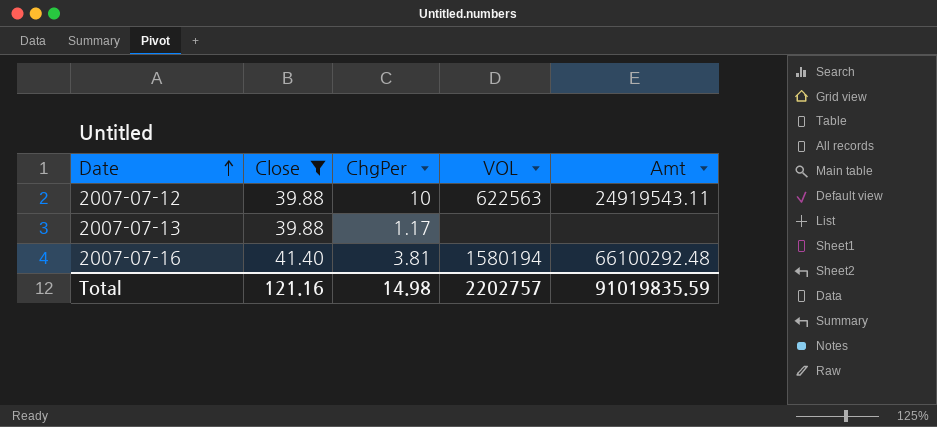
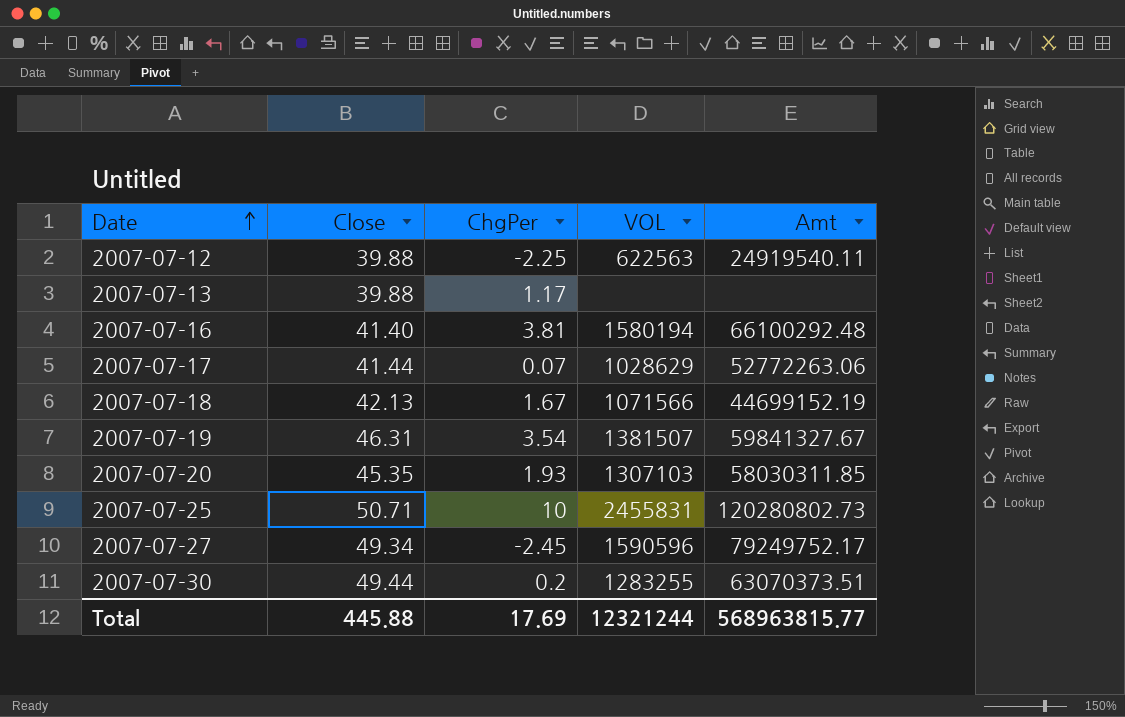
filter: Close <= 41.40 -> none
2007-07-12 | ChgPer: 10 -> -2.25
2007-07-12 | Amt: 24919543.11 -> 24919540.11
Total | Close: 121.16 -> 445.88
Total | ChgPer: 14.98 -> 17.69
Total | VOL: 2202757 -> 12321244
Total | Amt: 91019835.59 -> 568963815.77

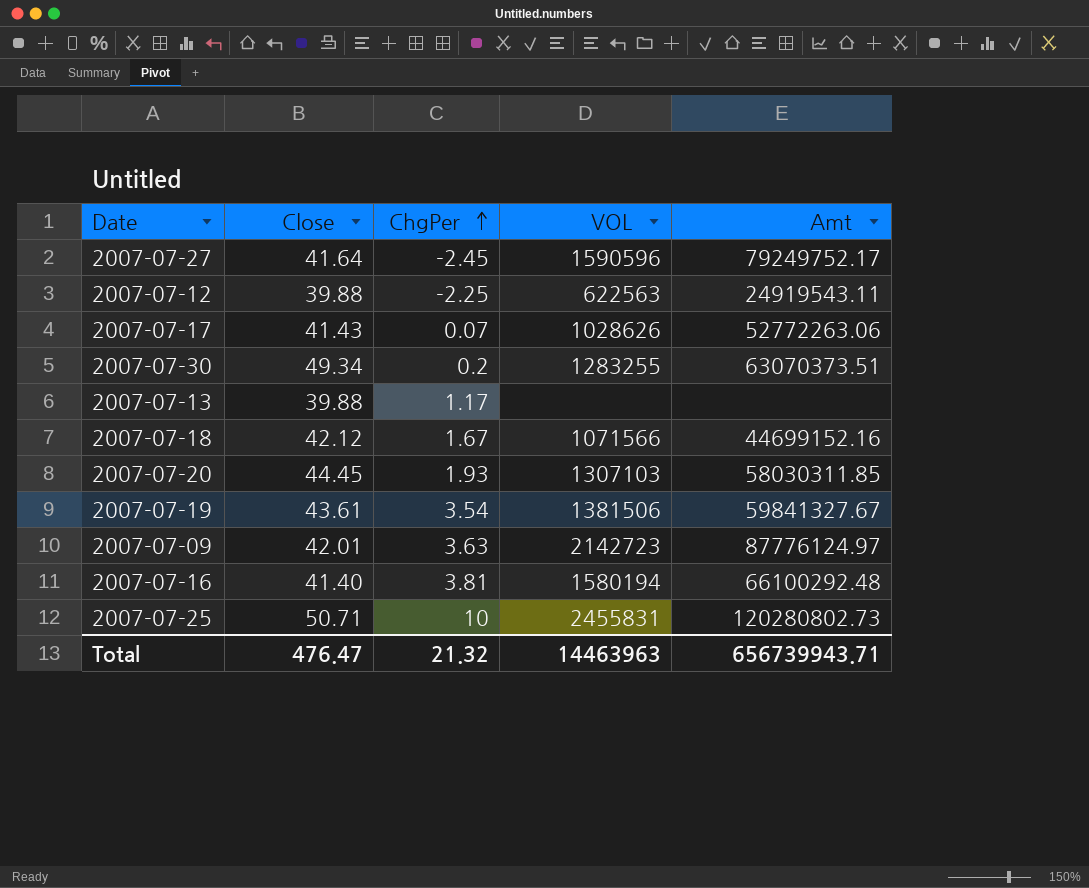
row order: Date ascending -> ChgPer ascending
2007-07-27 | Close: 49.34 -> 41.64
2007-07-12 | Amt: 24919540.11 -> 24919543.11
2007-07-17 | Close: 41.44 -> 41.43
2007-07-17 | VOL: 1028629 -> 1028626
2007-07-30 | Close: 49.44 -> 49.34
2007-07-18 | Close: 42.13 -> 42.12
2007-07-18 | Amt: 44699152.19 -> 44699152.16
2007-07-20 | Close: 45.35 -> 44.45
2007-07-19 | Close: 46.31 -> 43.61
2007-07-19 | VOL: 1381507 -> 1381506
row 2007-07-09: none -> 42.01 | 3.63 | 2142723 | 87776124.97
Total | Close: 445.88 -> 476.47
Total | ChgPer: 17.69 -> 21.32
Total | VOL: 12321244 -> 14463963
Total | Amt: 568963815.77 -> 656739943.71

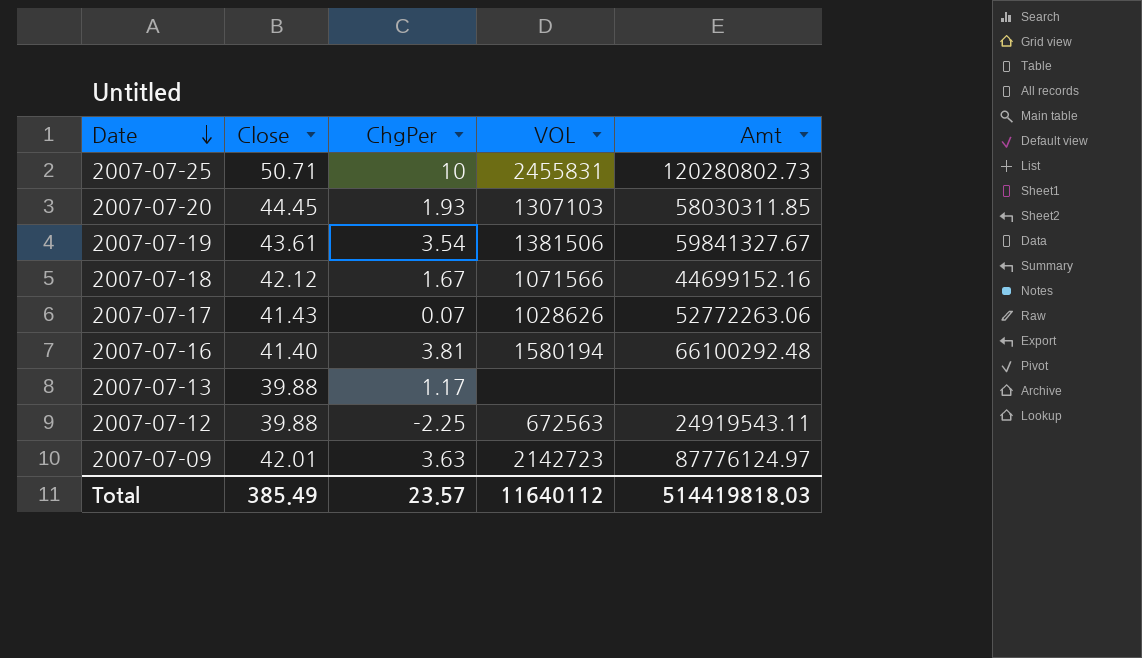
row order: ChgPer ascending -> Date descending
row 2007-07-27: 41.64 | -2.45 | 1590596 | 79249752.17 -> none
row 2007-07-30: 49.34 | 0.2 | 1283255 | 63070373.51 -> none
2007-07-12 | VOL: 622563 -> 672563
Total | Close: 476.47 -> 385.49
Total | ChgPer: 21.32 -> 23.57
Total | VOL: 14463963 -> 11640112
Total | Amt: 656739943.71 -> 514419818.03

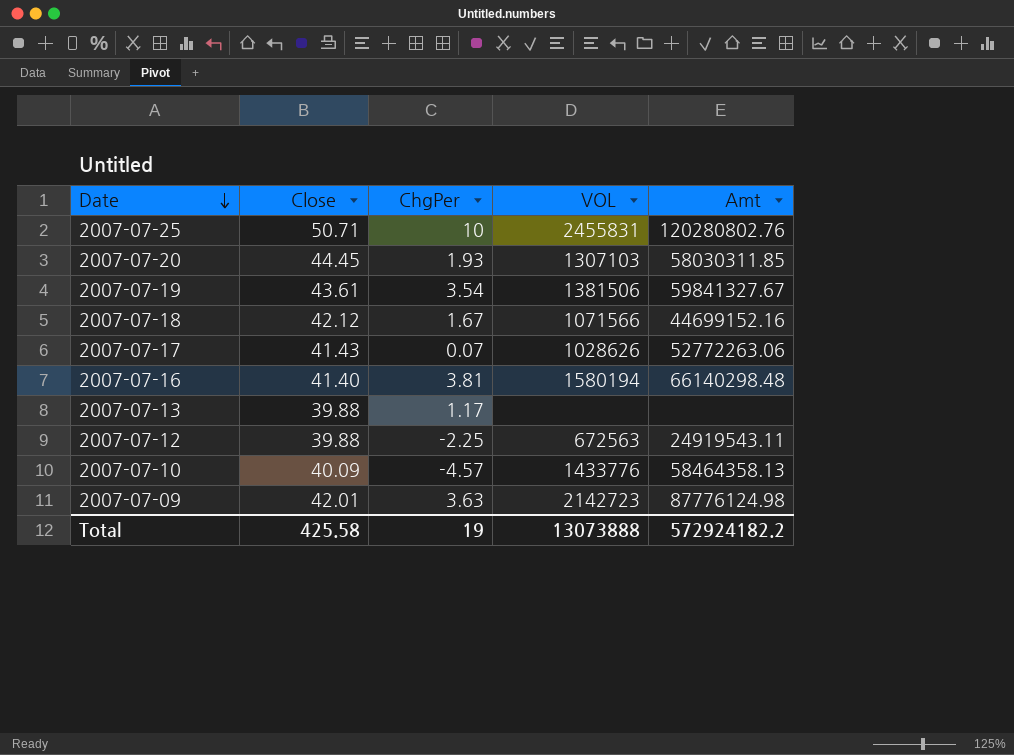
2007-07-25 | Amt: 120280802.73 -> 120280802.76
2007-07-16 | Amt: 66100292.48 -> 66140298.48
row 2007-07-10: none -> 40.09 | -4.57 | 1433776 | 58464358.13
2007-07-09 | Amt: 87776124.97 -> 87776124.98
Total | Close: 385.49 -> 425.58
Total | ChgPer: 23.57 -> 19
Total | VOL: 11640112 -> 13073888
Total | Amt: 514419818.03 -> 572924182.2

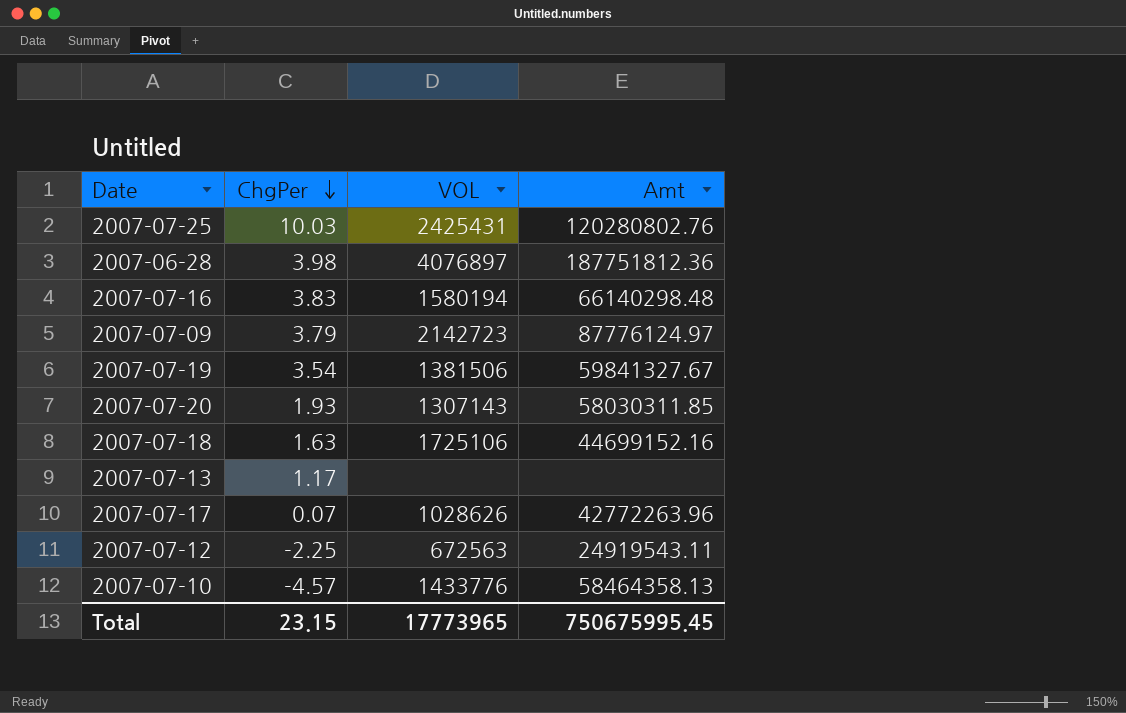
row order: Date descending -> ChgPer descending
column Close | position: 2 -> none
2007-07-25 | ChgPer: 10 -> 10.03
2007-07-25 | VOL: 2455831 -> 2425431
row 2007-06-28: none -> 3.98 | 4076897 | 187751812.36
2007-07-16 | ChgPer: 3.81 -> 3.83
2007-07-09 | ChgPer: 3.63 -> 3.79
2007-07-09 | Amt: 87776124.98 -> 87776124.97
2007-07-20 | VOL: 1307103 -> 1307143
2007-07-18 | ChgPer: 1.67 -> 1.63
2007-07-18 | VOL: 1071566 -> 1725106
2007-07-17 | Amt: 52772263.06 -> 42772263.96
Total | ChgPer: 19 -> 23.15
Total | VOL: 13073888 -> 17773965
Total | Amt: 572924182.2 -> 750675995.45

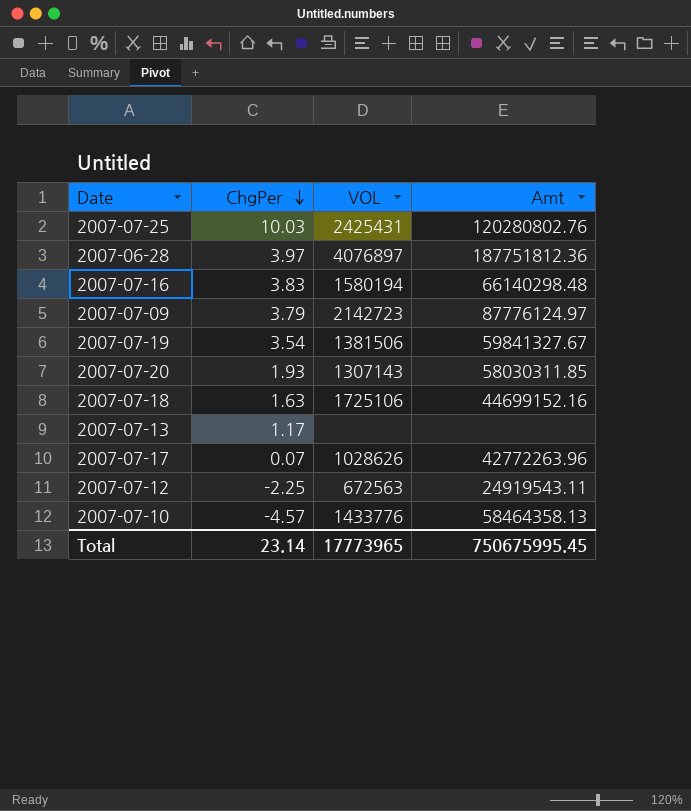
2007-06-28 | ChgPer: 3.98 -> 3.97
Total | ChgPer: 23.15 -> 23.14

